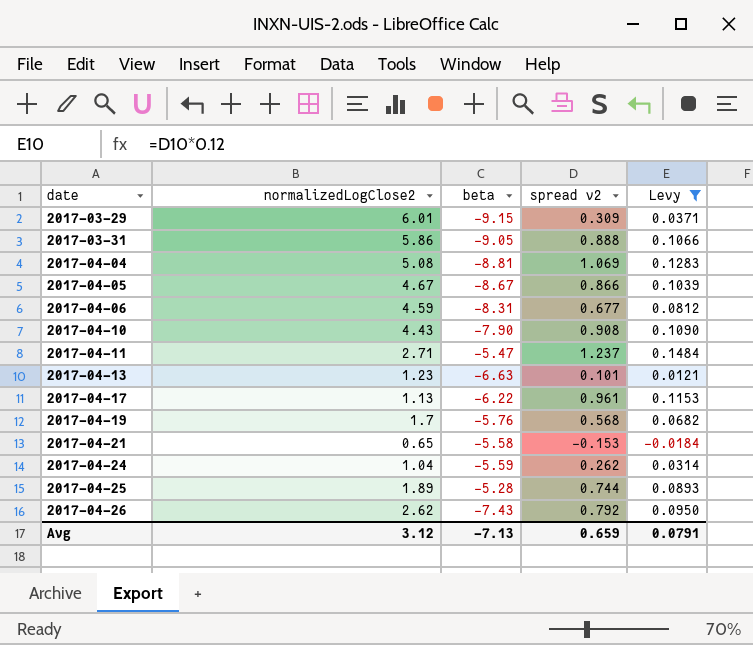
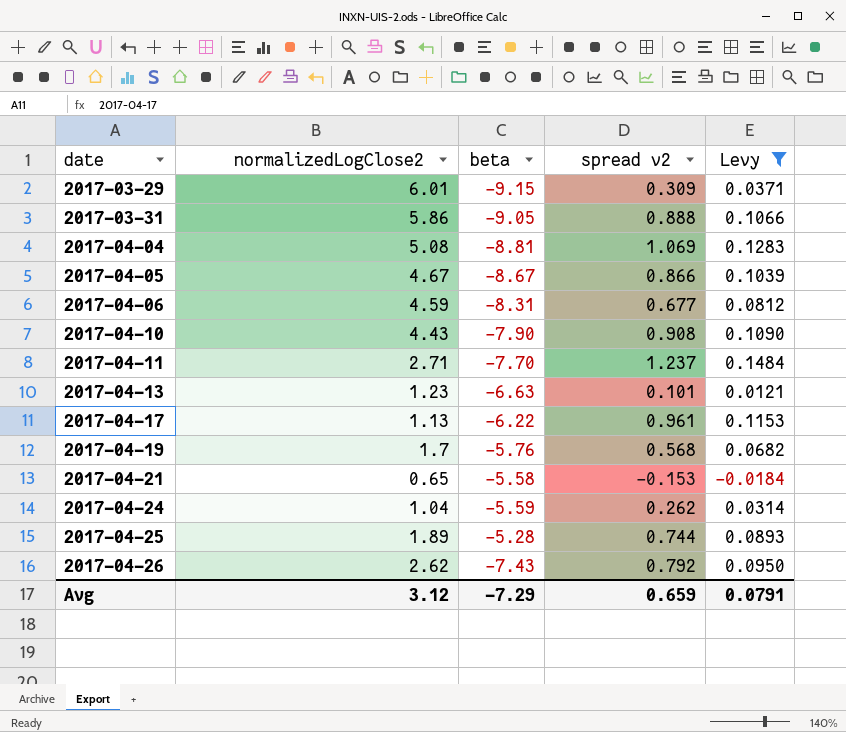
2017-04-11 | beta: -5.47 -> -7.70
Avg | beta: -7.13 -> -7.29

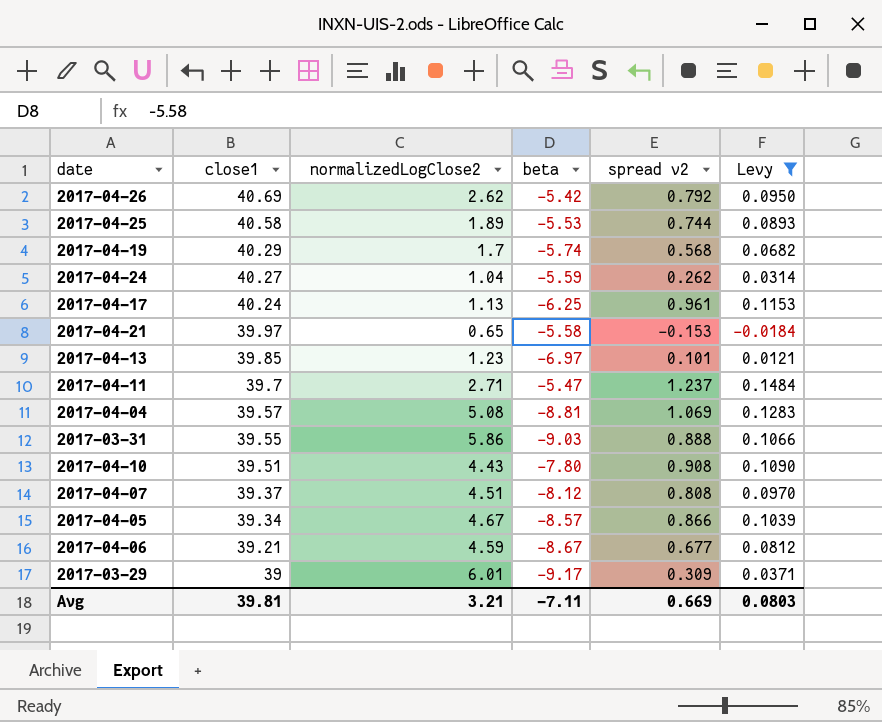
row order: date ascending -> close1 descending
column close1 | position: none -> 2
2017-04-26 | beta: -7.43 -> -5.42
2017-04-25 | beta: -5.28 -> -5.53
2017-04-19 | beta: -5.76 -> -5.74
2017-04-17 | beta: -6.22 -> -6.25
2017-04-13 | beta: -6.63 -> -6.97
2017-04-11 | beta: -7.70 -> -5.47
2017-03-31 | beta: -9.05 -> -9.03
2017-04-10 | beta: -7.90 -> -7.80
row 2017-04-07: none -> 39.37 | 4.51 | -8.12 | 0.808 | 0.0970
2017-04-05 | beta: -8.67 -> -8.57
2017-04-06 | beta: -8.31 -> -8.67
2017-03-29 | beta: -9.15 -> -9.17
Avg | normalizedLogClose2: 3.12 -> 3.21
Avg | beta: -7.29 -> -7.11
Avg | spread v2: 0.659 -> 0.669
Avg | Levy: 0.0791 -> 0.0803

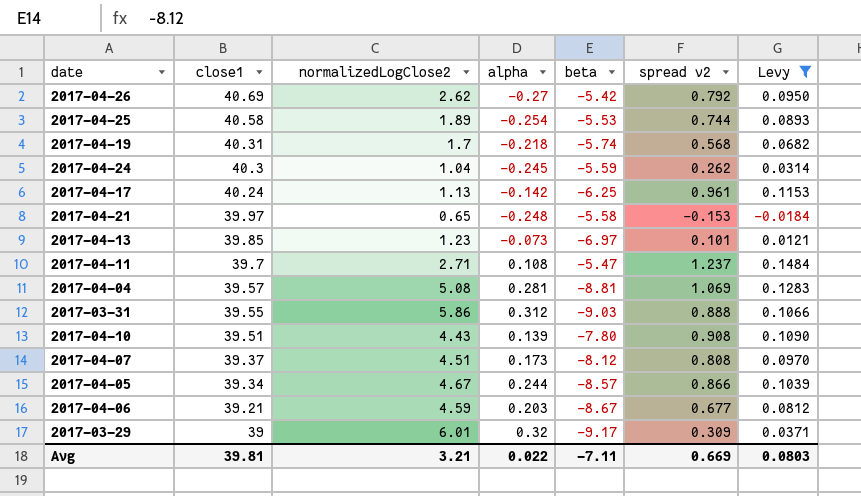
column alpha | position: none -> 4
2017-04-19 | close1: 40.29 -> 40.31
2017-04-24 | close1: 40.27 -> 40.3

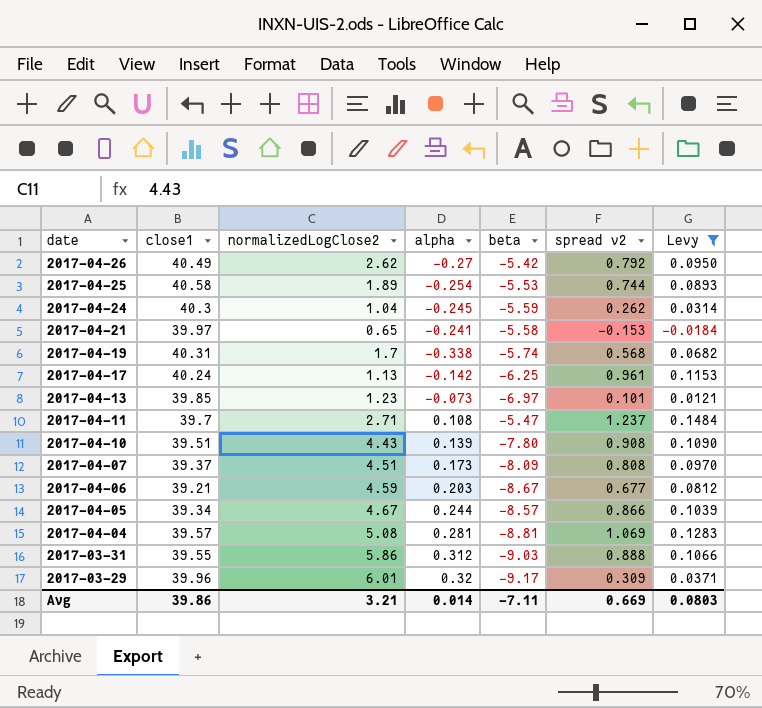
row order: close1 descending -> date descending
2017-04-26 | close1: 40.69 -> 40.49
2017-04-21 | alpha: -0.248 -> -0.241
2017-04-19 | alpha: -0.218 -> -0.338
2017-04-07 | beta: -8.12 -> -8.09
2017-03-29 | close1: 39 -> 39.96
Avg | close1: 39.81 -> 39.86
Avg | alpha: 0.022 -> 0.014

